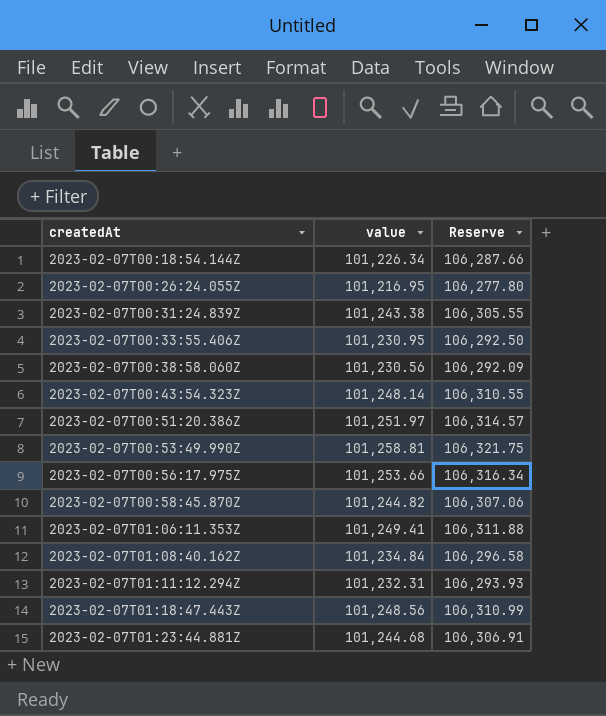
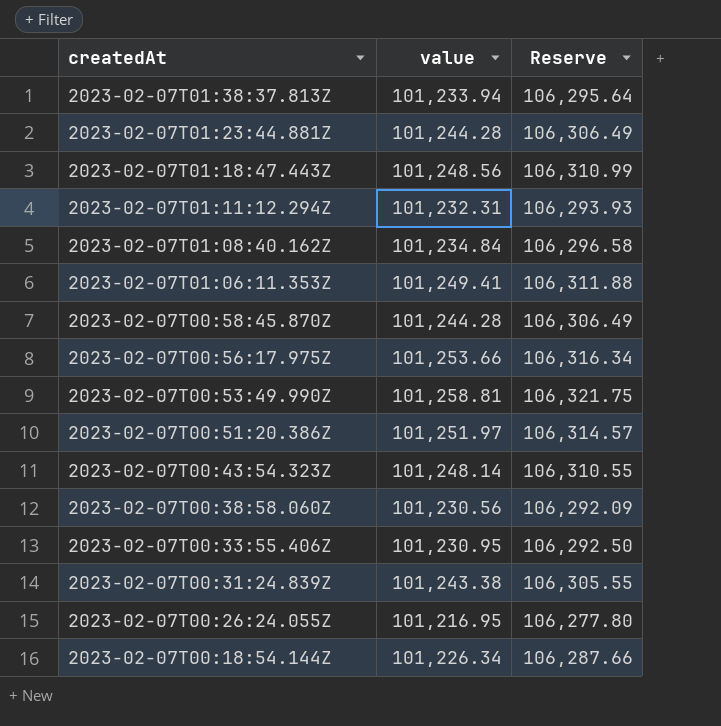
row order: createdAt ascending -> createdAt descending
row 2023-02-07T01:38:37.813Z: none -> 101,233.94 | 106,295.64
2023-02-07T01:23:44.881Z | value: 101,244.68 -> 101,244.28
2023-02-07T01:23:44.881Z | Reserve: 106,306.91 -> 106,306.49
2023-02-07T00:58:45.870Z | value: 101,244.82 -> 101,244.28
2023-02-07T00:58:45.870Z | Reserve: 106,307.06 -> 106,306.49

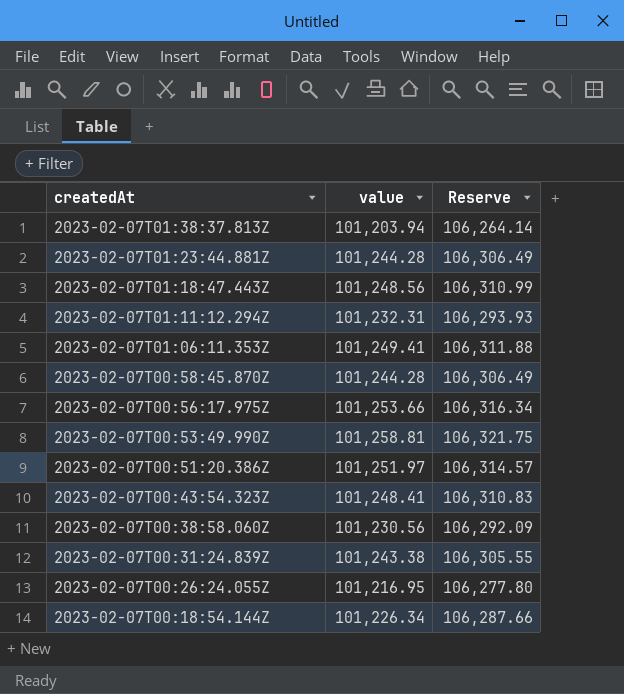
row 2023-02-07T01:08:40.162Z: 101,234.84 | 106,296.58 -> none
row 2023-02-07T00:33:55.406Z: 101,230.95 | 106,292.50 -> none
2023-02-07T01:38:37.813Z | value: 101,233.94 -> 101,203.94
2023-02-07T01:38:37.813Z | Reserve: 106,295.64 -> 106,264.14
2023-02-07T00:43:54.323Z | value: 101,248.14 -> 101,248.41
2023-02-07T00:43:54.323Z | Reserve: 106,310.55 -> 106,310.83

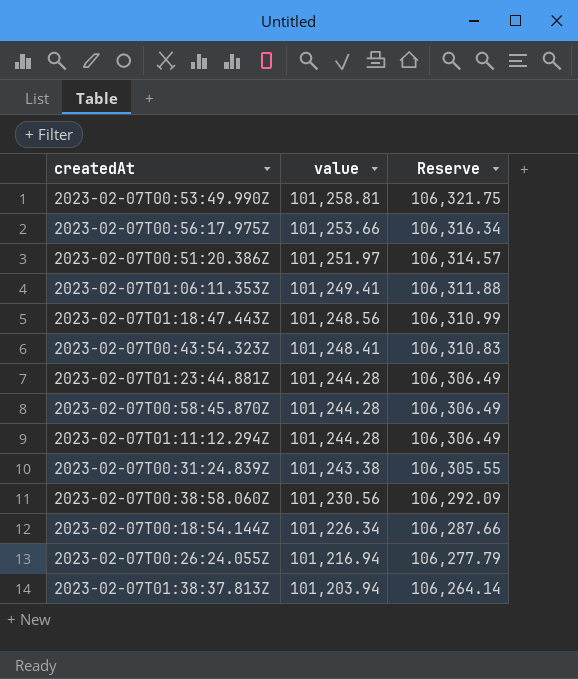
row order: createdAt descending -> value descending
2023-02-07T01:11:12.294Z | value: 101,232.31 -> 101,244.28
2023-02-07T01:11:12.294Z | Reserve: 106,293.93 -> 106,306.49
2023-02-07T00:26:24.055Z | value: 101,216.95 -> 101,216.94
2023-02-07T00:26:24.055Z | Reserve: 106,277.80 -> 106,277.79

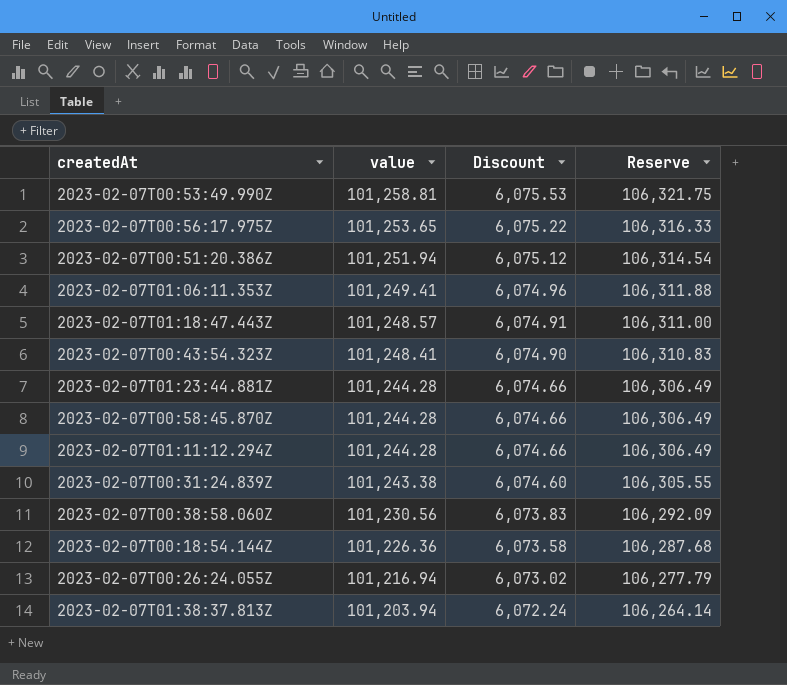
column Discount | formula: none -> [value] * 0.06
2023-02-07T00:56:17.975Z | value: 101,253.66 -> 101,253.65
2023-02-07T00:56:17.975Z | Reserve: 106,316.34 -> 106,316.33
2023-02-07T00:51:20.386Z | value: 101,251.97 -> 101,251.94
2023-02-07T00:51:20.386Z | Reserve: 106,314.57 -> 106,314.54
2023-02-07T01:18:47.443Z | value: 101,248.56 -> 101,248.57
2023-02-07T01:18:47.443Z | Reserve: 106,310.99 -> 106,311.00
2023-02-07T00:18:54.144Z | value: 101,226.34 -> 101,226.36
2023-02-07T00:18:54.144Z | Reserve: 106,287.66 -> 106,287.68

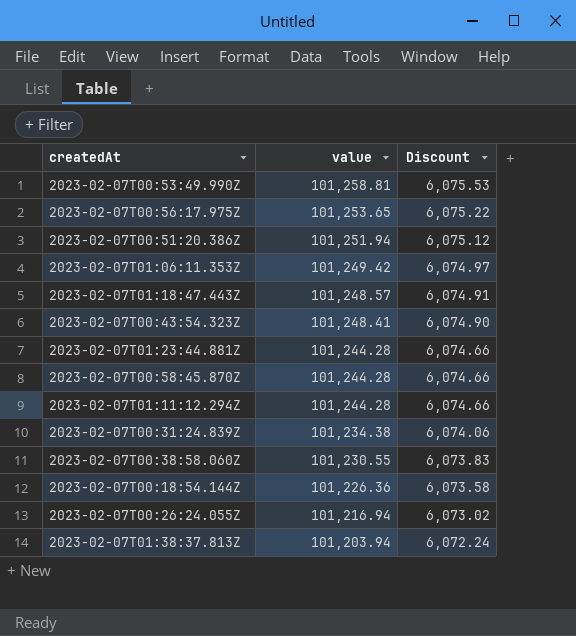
column Reserve | formula: [value] * 1.05 -> none
2023-02-07T01:06:11.353Z | value: 101,249.41 -> 101,249.42
2023-02-07T01:06:11.353Z | Discount: 6,074.96 -> 6,074.97
2023-02-07T00:31:24.839Z | value: 101,243.38 -> 101,234.38
2023-02-07T00:31:24.839Z | Discount: 6,074.60 -> 6,074.06
2023-02-07T00:38:58.060Z | value: 101,230.56 -> 101,230.55

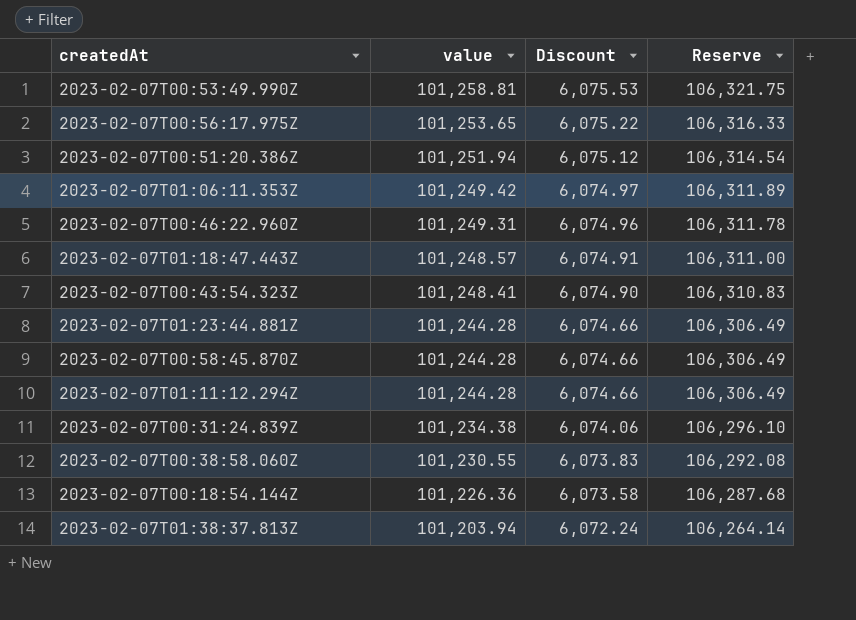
column Reserve | formula: none -> [value] * 1.05
row 2023-02-07T00:26:24.055Z: 101,216.94 | 6,073.02 -> none
row 2023-02-07T00:46:22.960Z: none -> 101,249.31 | 6,074.96 | 106,311.78

